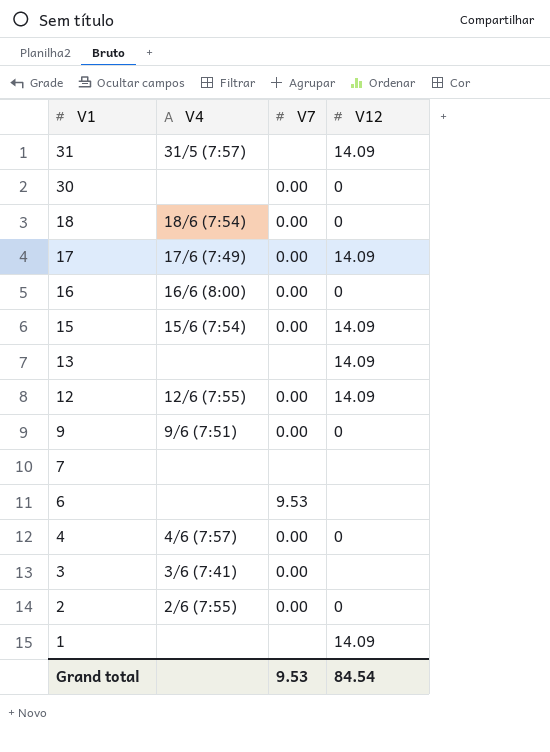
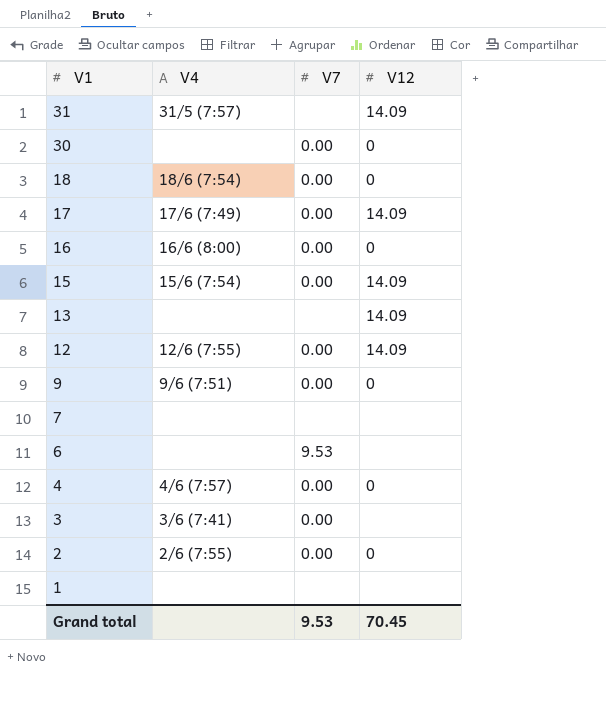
1 | V12: 14.09 -> none
Grand total | V12: 84.54 -> 70.45

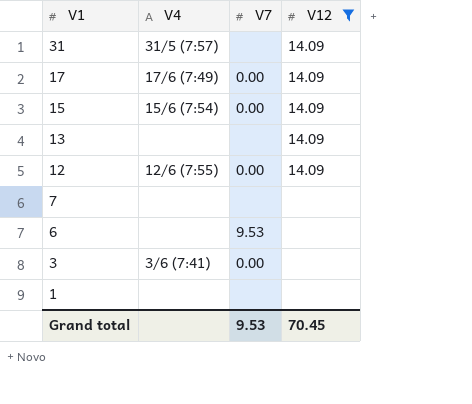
filter: none -> V12 != 0

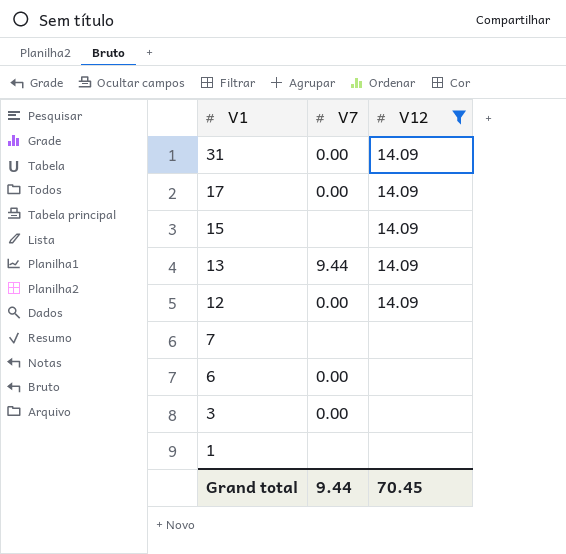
column V4 | position: 2 -> none
31 | V7: none -> 0.00
15 | V7: 0.00 -> none
13 | V7: none -> 9.44
6 | V7: 9.53 -> 0.00
Grand total | V7: 9.53 -> 9.44

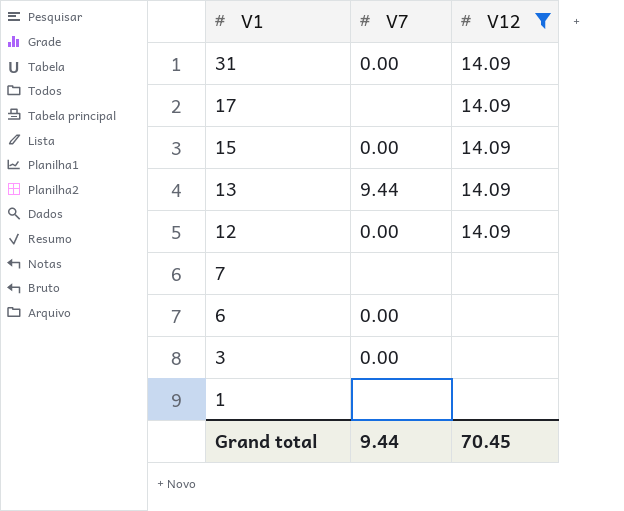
17 | V7: 0.00 -> none
15 | V7: none -> 0.00

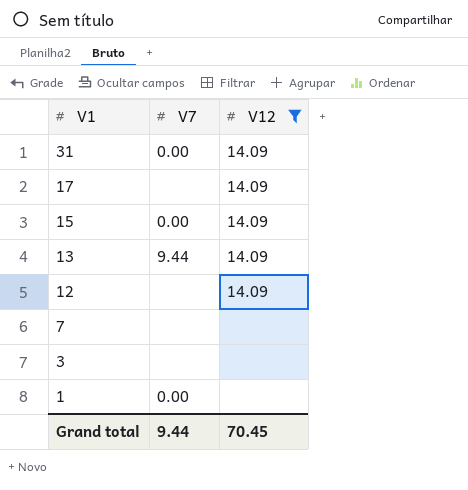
row 6: 0.00 | none -> none
12 | V7: 0.00 -> none
3 | V7: 0.00 -> none
1 | V7: none -> 0.00

